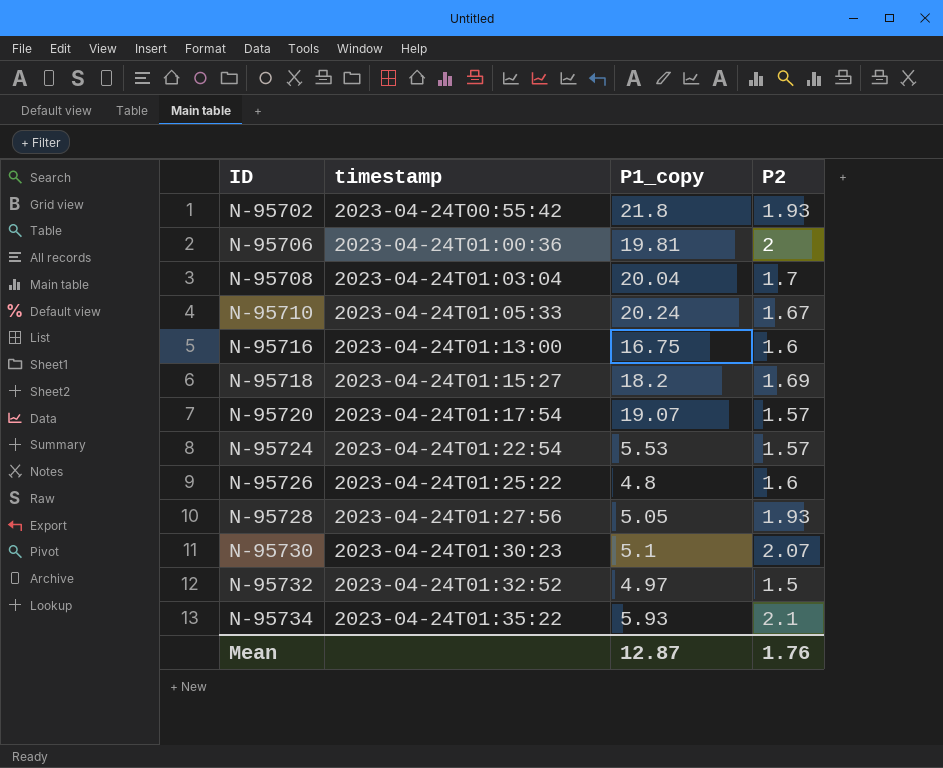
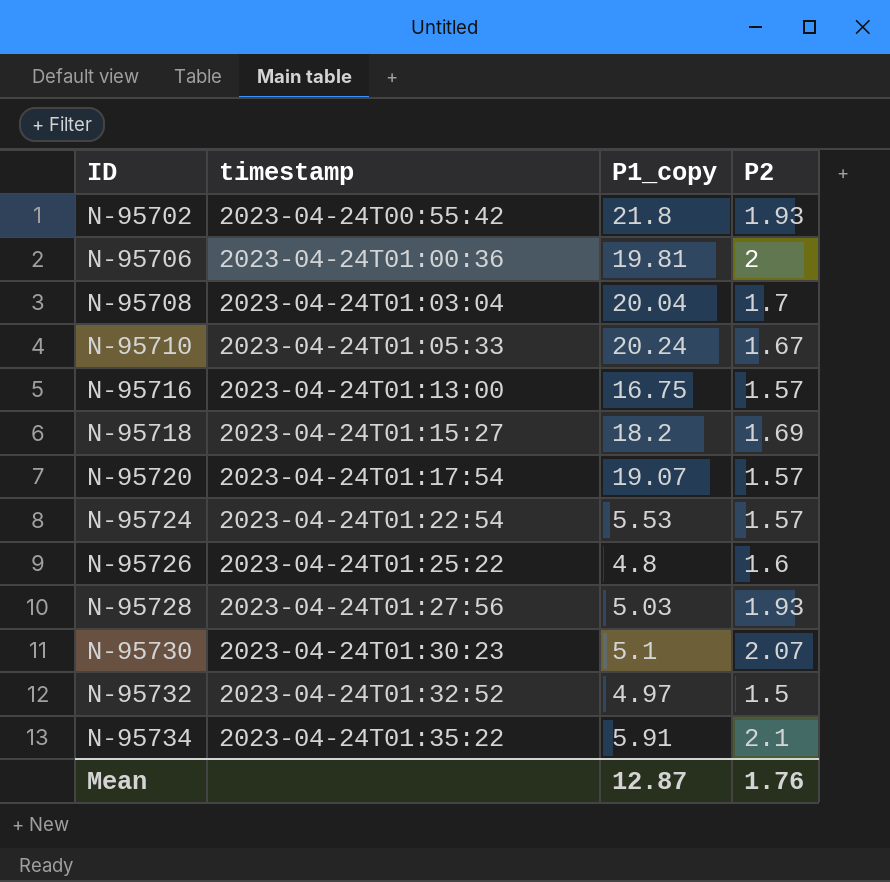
N-95716 | P2: 1.6 -> 1.57
N-95728 | P1_copy: 5.05 -> 5.03
N-95734 | P1_copy: 5.93 -> 5.91

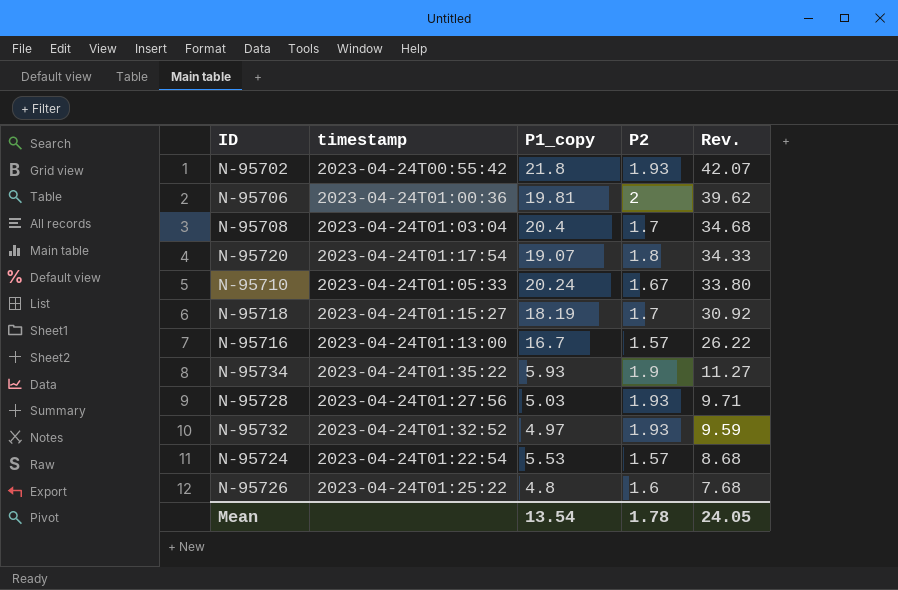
row order: ID ascending -> Rev. descending
column Rev. | formula: none -> [P1_copy] * [P2]
row N-95730: 2023-04-24T01:30:23 | 5.1 | 2.07 -> none
N-95708 | P1_copy: 20.04 -> 20.4
N-95720 | P2: 1.57 -> 1.8
N-95718 | P1_copy: 18.2 -> 18.19
N-95718 | P2: 1.69 -> 1.7
N-95716 | P1_copy: 16.75 -> 16.7
N-95734 | P1_copy: 5.91 -> 5.93
N-95734 | P2: 2.1 -> 1.9
N-95732 | P2: 1.5 -> 1.93
Mean | P1_copy: 12.87 -> 13.54
Mean | P2: 1.76 -> 1.78

